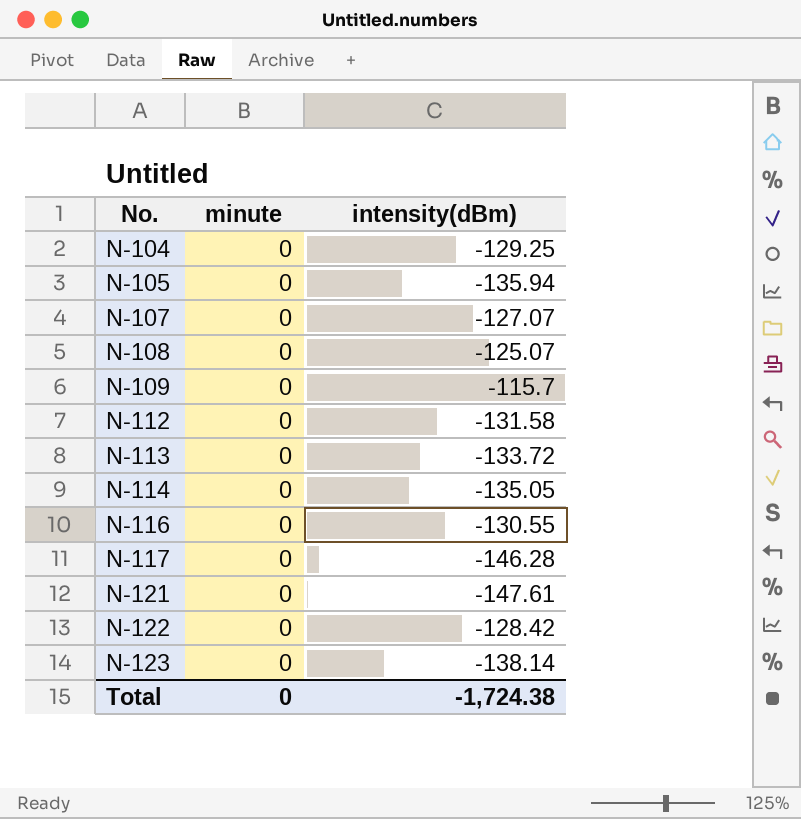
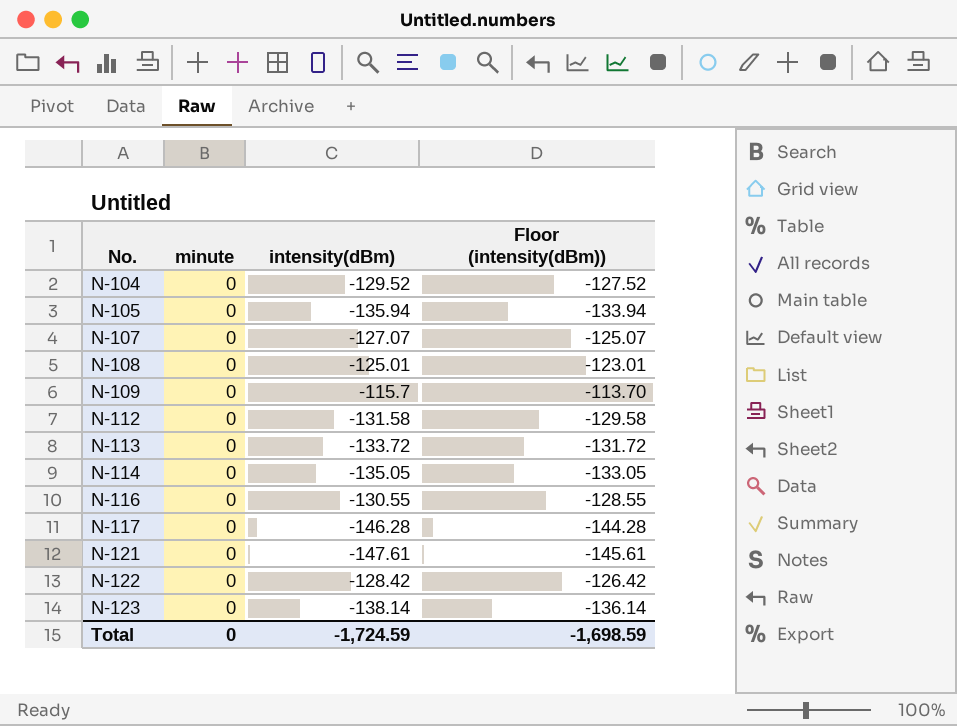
column Floor (intensity(dBm)) | formula: none -> [intensity(dBm)] + 2
N-104 | intensity(dBm): -129.25 -> -129.52
N-108 | intensity(dBm): -125.07 -> -125.01
Total | intensity(dBm): -1,724.38 -> -1,724.59

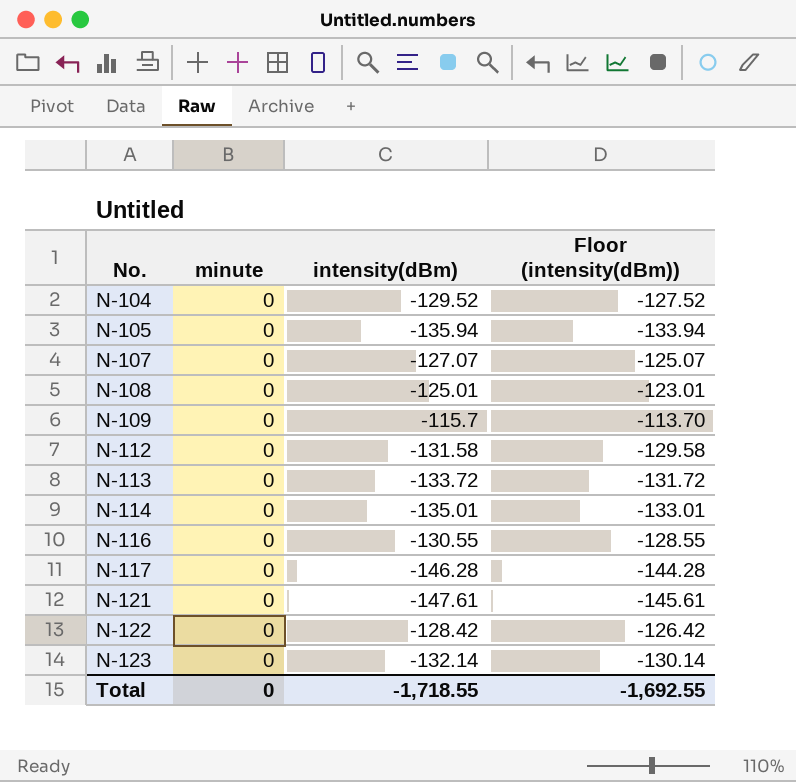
N-114 | intensity(dBm): -135.05 -> -135.01
N-114 | Floor (intensity(dBm)): -133.05 -> -133.01
N-123 | intensity(dBm): -138.14 -> -132.14
N-123 | Floor (intensity(dBm)): -136.14 -> -130.14
Total | intensity(dBm): -1,724.59 -> -1,718.55
Total | Floor (intensity(dBm)): -1,698.59 -> -1,692.55

